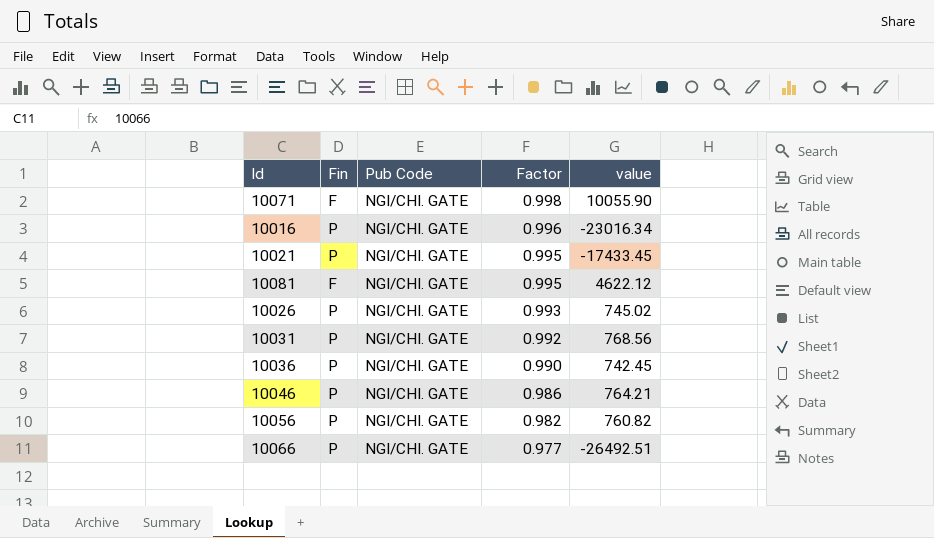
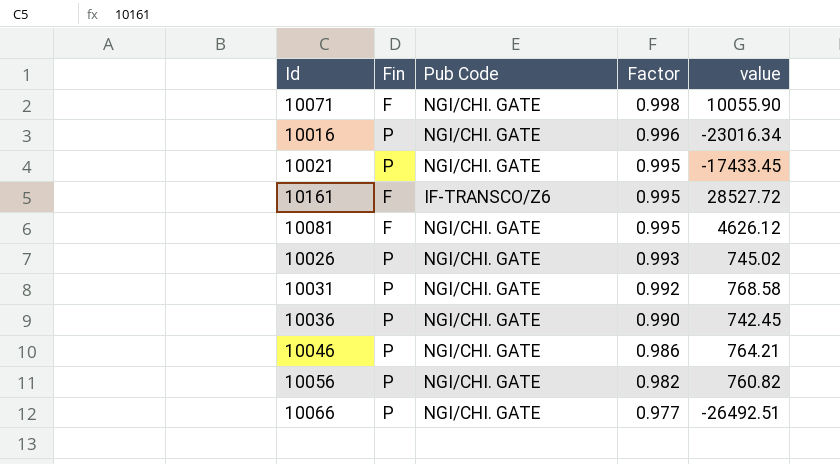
row 10161: none -> F | IF-TRANSCO/Z6 | 0.995 | 28527.72
10081 | value: 4622.12 -> 4626.12
10031 | value: 768.56 -> 768.58

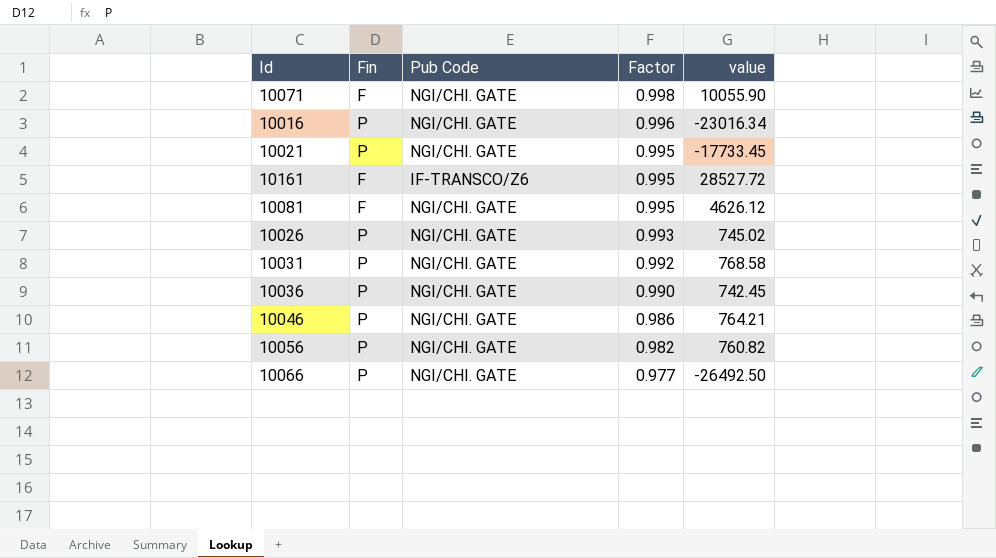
10021 | value: -17433.45 -> -17733.45
10066 | value: -26492.51 -> -26492.50

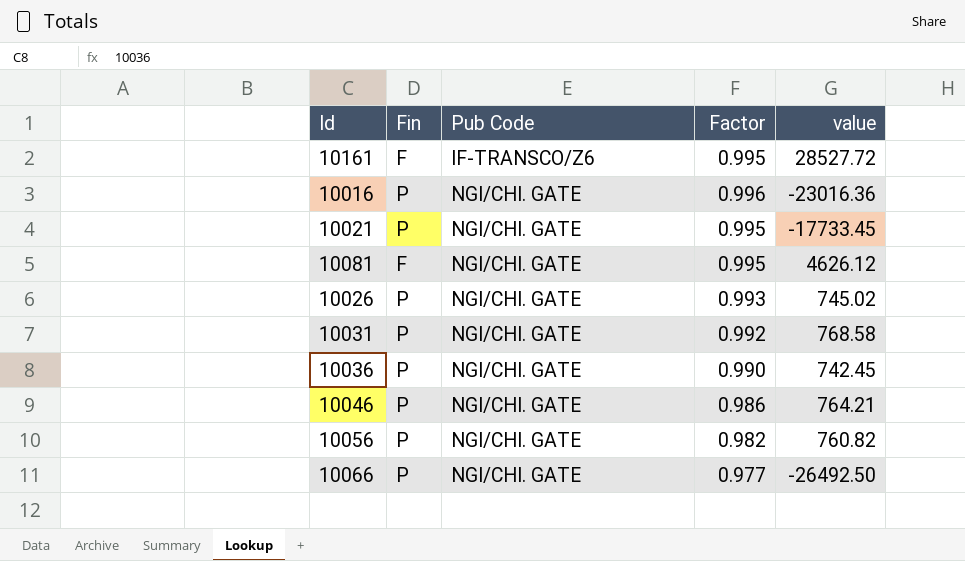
row order: Factor descending -> Pub Code ascending
row 10071: F | NGI/CHI. GATE | 0.998 | 10055.90 -> none
10016 | value: -23016.34 -> -23016.36

